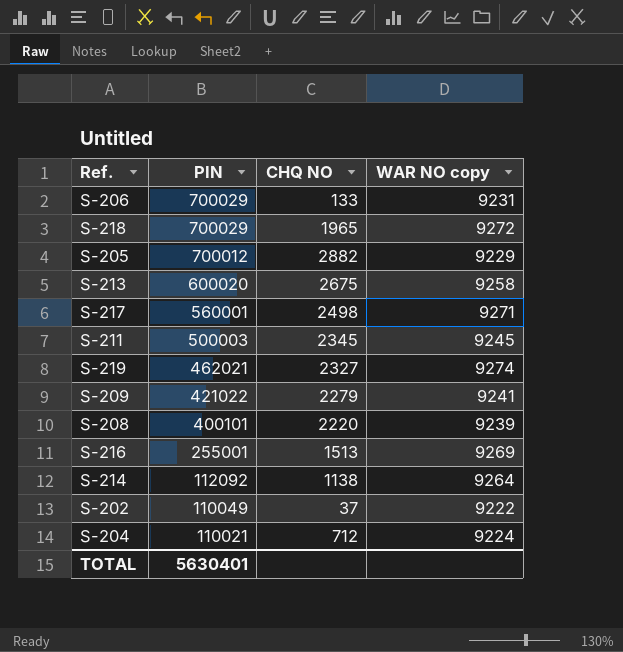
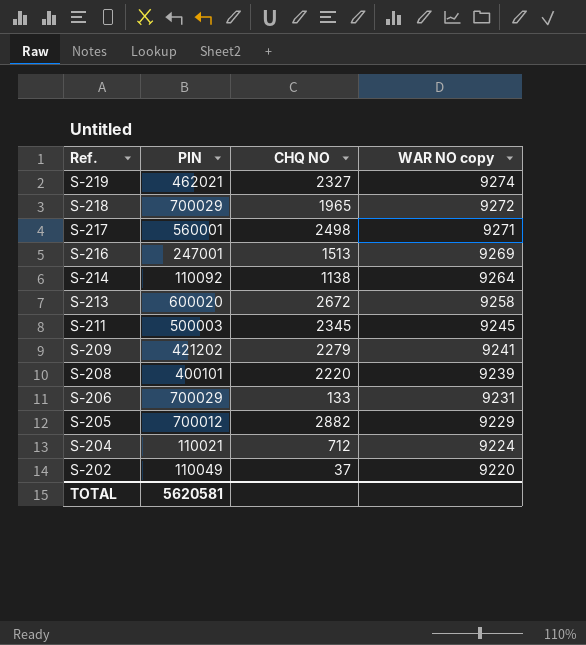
row order: PIN descending -> Ref. descending
S-216 | PIN: 255001 -> 247001
S-214 | PIN: 112092 -> 110092
S-213 | CHQ NO: 2675 -> 2672
S-209 | PIN: 421022 -> 421202
S-202 | WAR NO copy: 9222 -> 9220
TOTAL | PIN: 5630401 -> 5620581

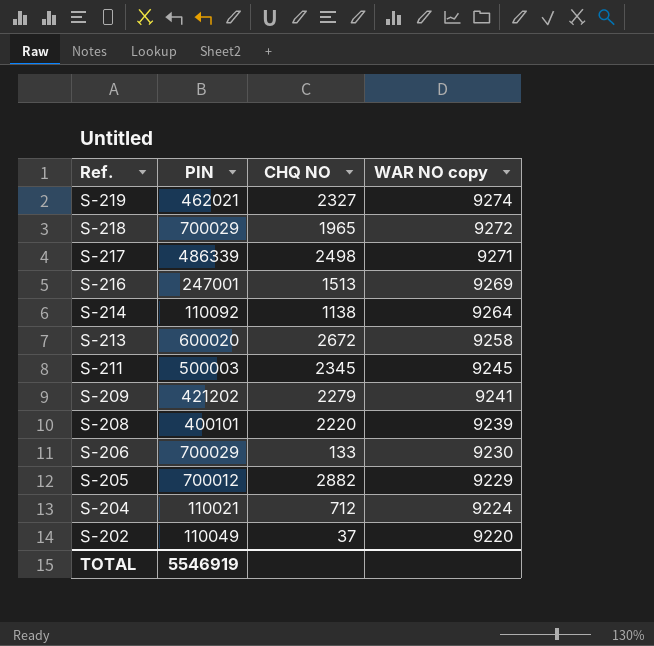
S-217 | PIN: 560001 -> 486339
S-206 | WAR NO copy: 9231 -> 9230
TOTAL | PIN: 5620581 -> 5546919

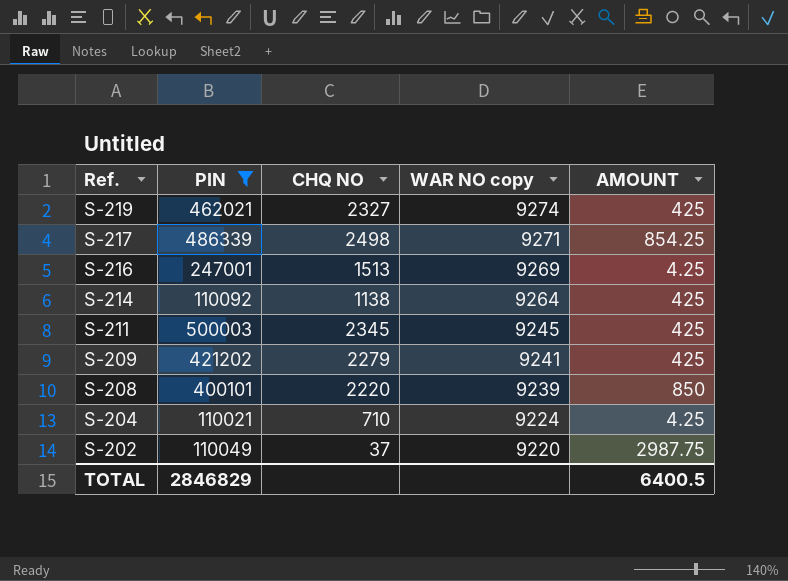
filter: none -> PIN <= 500003
column AMOUNT | position: none -> 5
S-204 | CHQ NO: 712 -> 710
TOTAL | PIN: 5546919 -> 2846829

